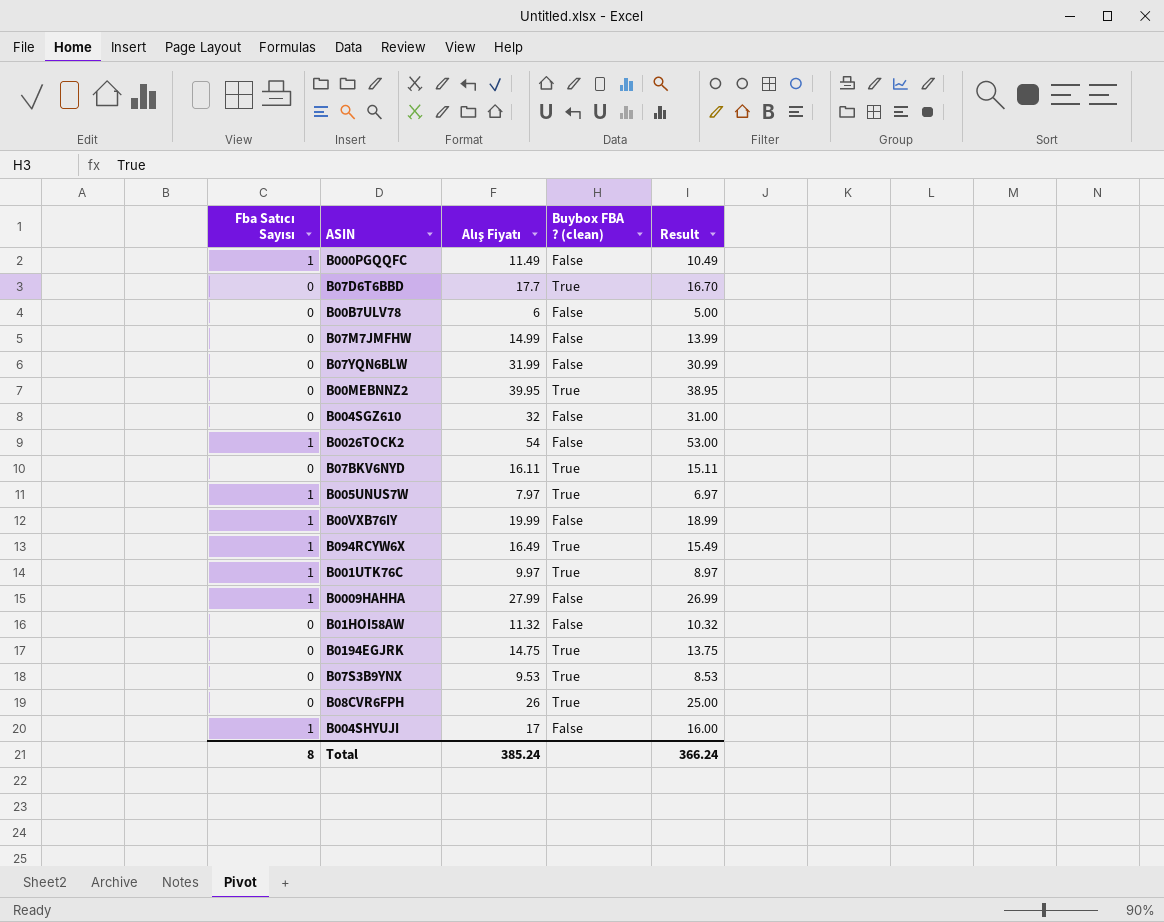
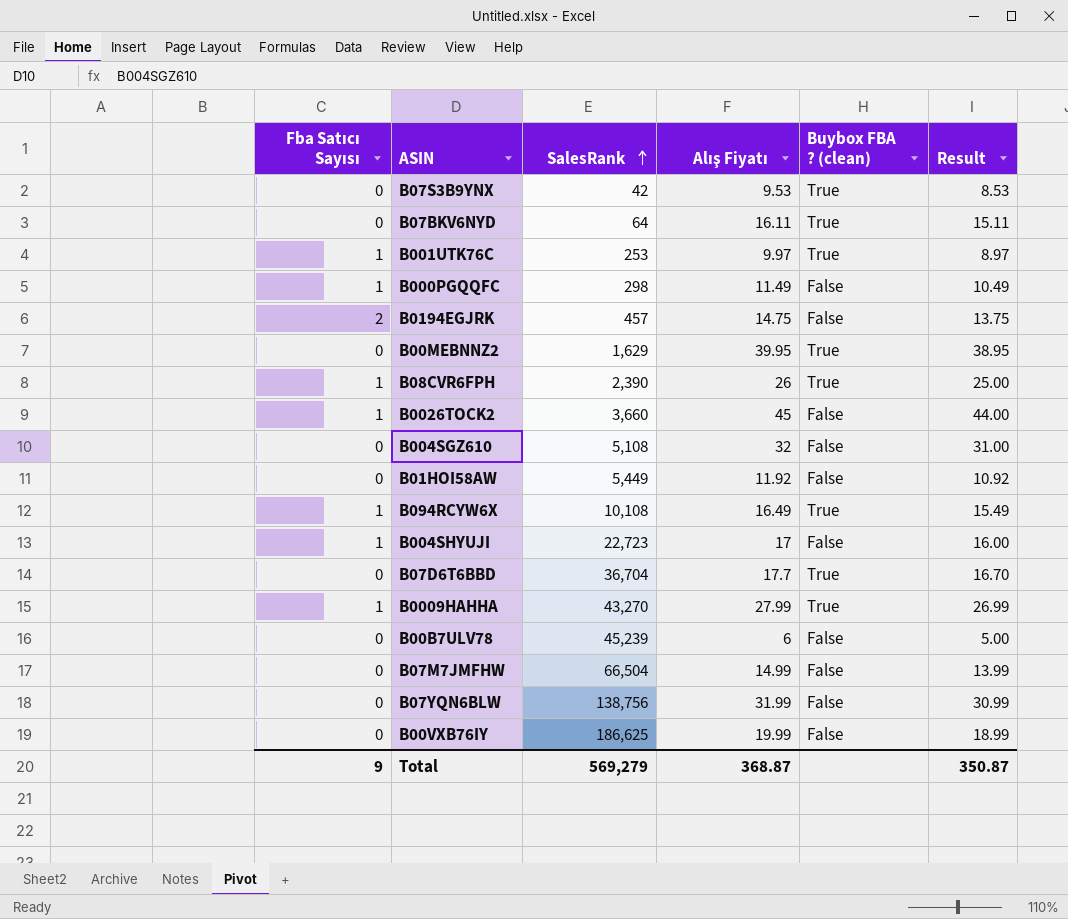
row order: none -> SalesRank ascending
column SalesRank | position: none -> 3
row B005UNUS7W: 1 | 7.97 | True | 6.97 -> none
B0194EGJRK | Fba Satıcı Sayısı: 0 -> 2
B0194EGJRK | Buybox FBA ? (clean): True -> False
B08CVR6FPH | Fba Satıcı Sayısı: 0 -> 1
B0026TOCK2 | Alış Fiyatı: 54 -> 45
B0026TOCK2 | Result: 53.00 -> 44.00
B01HOI58AW | Alış Fiyatı: 11.32 -> 11.92
B01HOI58AW | Result: 10.32 -> 10.92
B0009HAHHA | Buybox FBA ? (clean): False -> True
B00VXB76IY | Fba Satıcı Sayısı: 1 -> 0
Total | Fba Satıcı Sayısı: 8 -> 9
Total | Alış Fiyatı: 385.24 -> 368.87
Total | Result: 366.24 -> 350.87

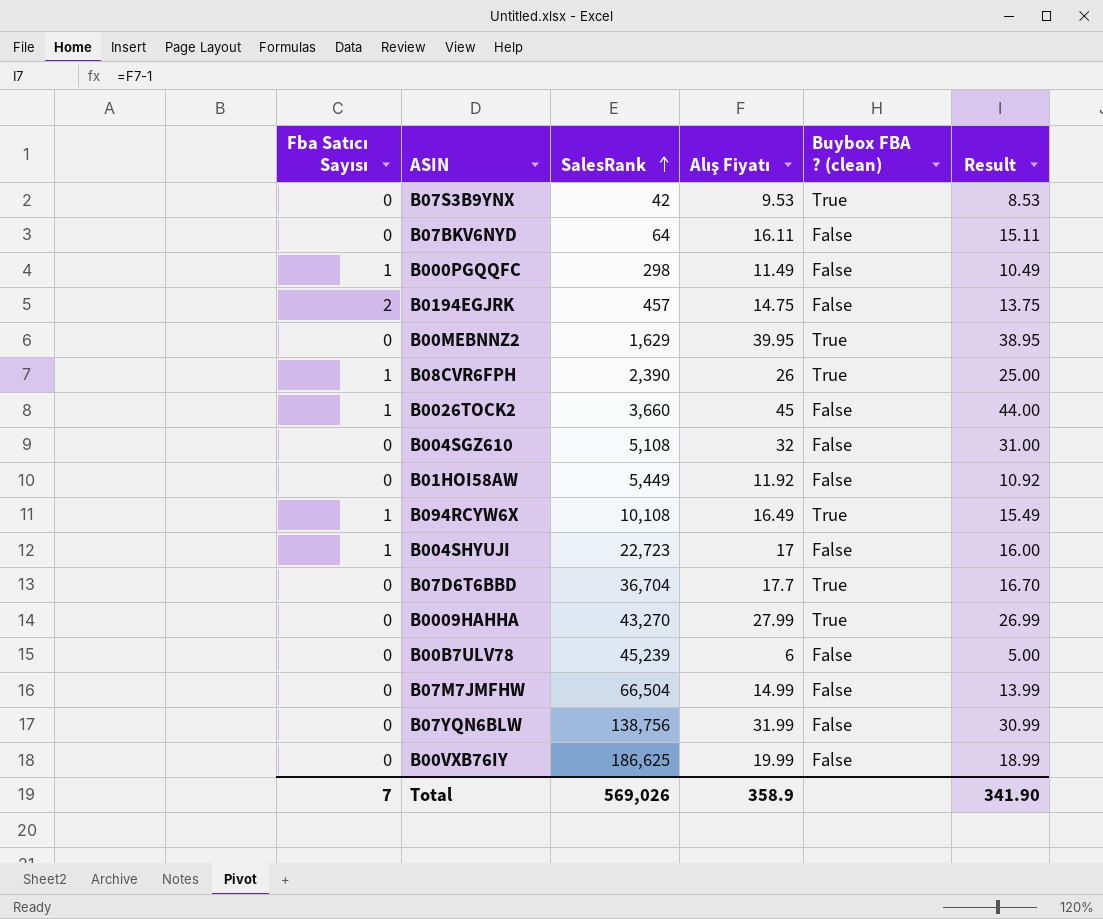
row B001UTK76C: 1 | 253 | 9.97 | True | 8.97 -> none
B07BKV6NYD | Buybox FBA ? (clean): True -> False
B0009HAHHA | Fba Satıcı Sayısı: 1 -> 0
Total | Fba Satıcı Sayısı: 9 -> 7
Total | SalesRank: 569,279 -> 569,026
Total | Alış Fiyatı: 368.87 -> 358.9
Total | Result: 350.87 -> 341.90

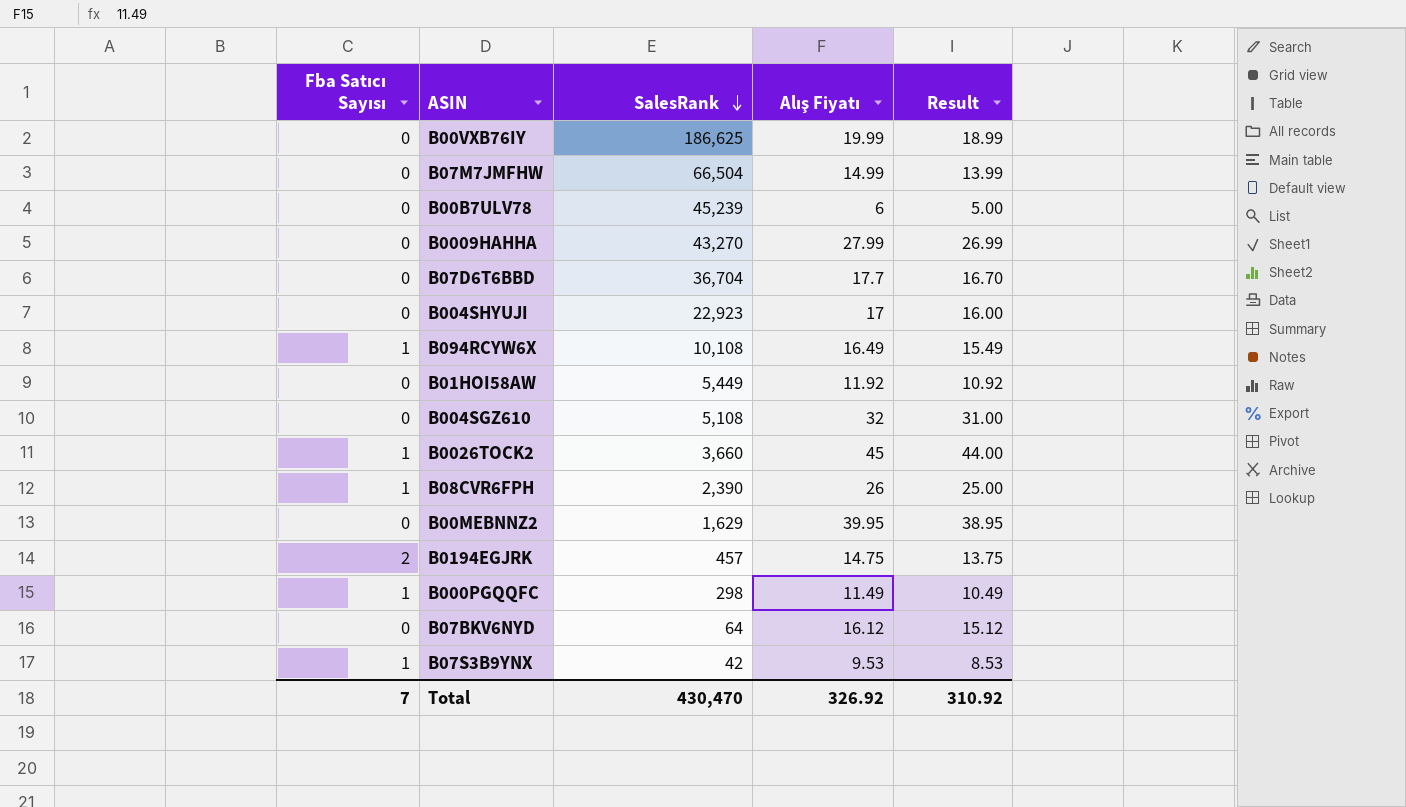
row order: SalesRank ascending -> SalesRank descending
column Buybox FBA ? (clean) | position: 5 -> none
row B07YQN6BLW: 0 | 138,756 | 31.99 | False | 30.99 -> none
B004SHYUJI | Fba Satıcı Sayısı: 1 -> 0
B004SHYUJI | SalesRank: 22,723 -> 22,923
B07BKV6NYD | Alış Fiyatı: 16.11 -> 16.12
B07BKV6NYD | Result: 15.11 -> 15.12
B07S3B9YNX | Fba Satıcı Sayısı: 0 -> 1
Total | SalesRank: 569,026 -> 430,470
Total | Alış Fiyatı: 358.9 -> 326.92
Total | Result: 341.90 -> 310.92

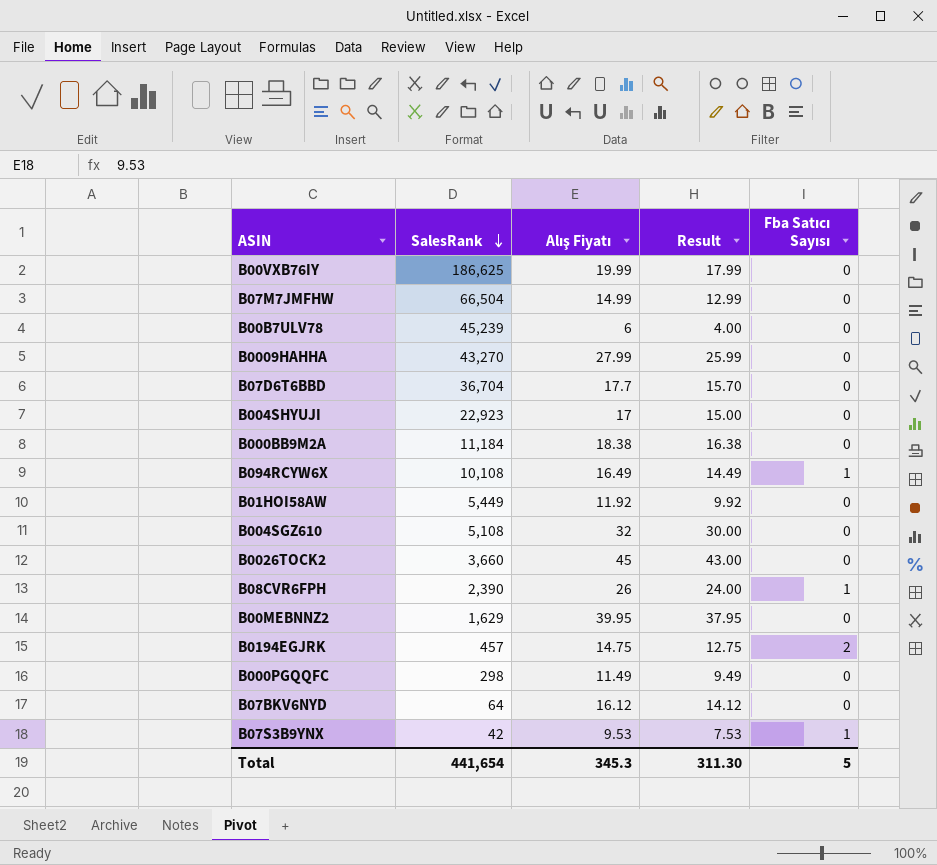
column Result | formula: [Alış Fiyatı] - 1 -> [Alış Fiyatı] - 2
column Fba Satıcı Sayısı | position: 1 -> 5
row B000BB9M2A: none -> 11,184 | 18.38 | 16.38 | 0
B0026TOCK2 | Fba Satıcı Sayısı: 1 -> 0
B000PGQQFC | Fba Satıcı Sayısı: 1 -> 0
Total | SalesRank: 430,470 -> 441,654
Total | Alış Fiyatı: 326.92 -> 345.3
Total | Result: 310.92 -> 311.30
Total | Fba Satıcı Sayısı: 7 -> 5

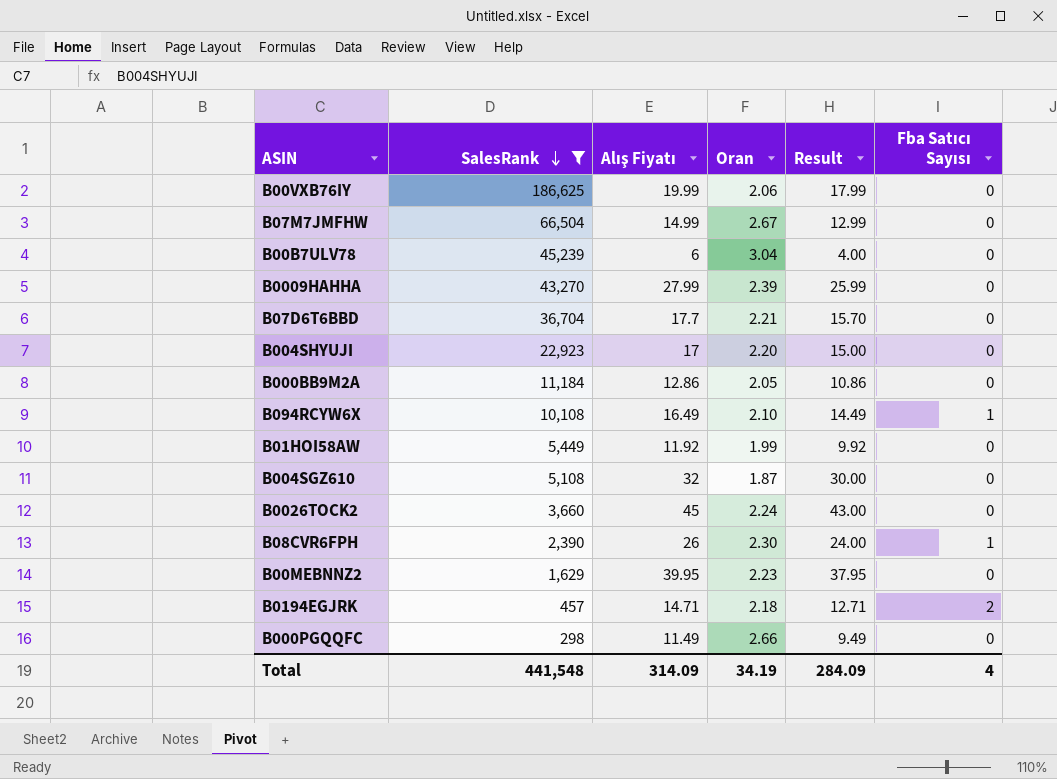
filter: none -> SalesRank >= 298
column Oran | position: none -> 4
B000BB9M2A | Alış Fiyatı: 18.38 -> 12.86
B000BB9M2A | Result: 16.38 -> 10.86
B0194EGJRK | Alış Fiyatı: 14.75 -> 14.71
B0194EGJRK | Result: 12.75 -> 12.71
Total | SalesRank: 441,654 -> 441,548
Total | Alış Fiyatı: 345.3 -> 314.09
Total | Result: 311.30 -> 284.09
Total | Fba Satıcı Sayısı: 5 -> 4

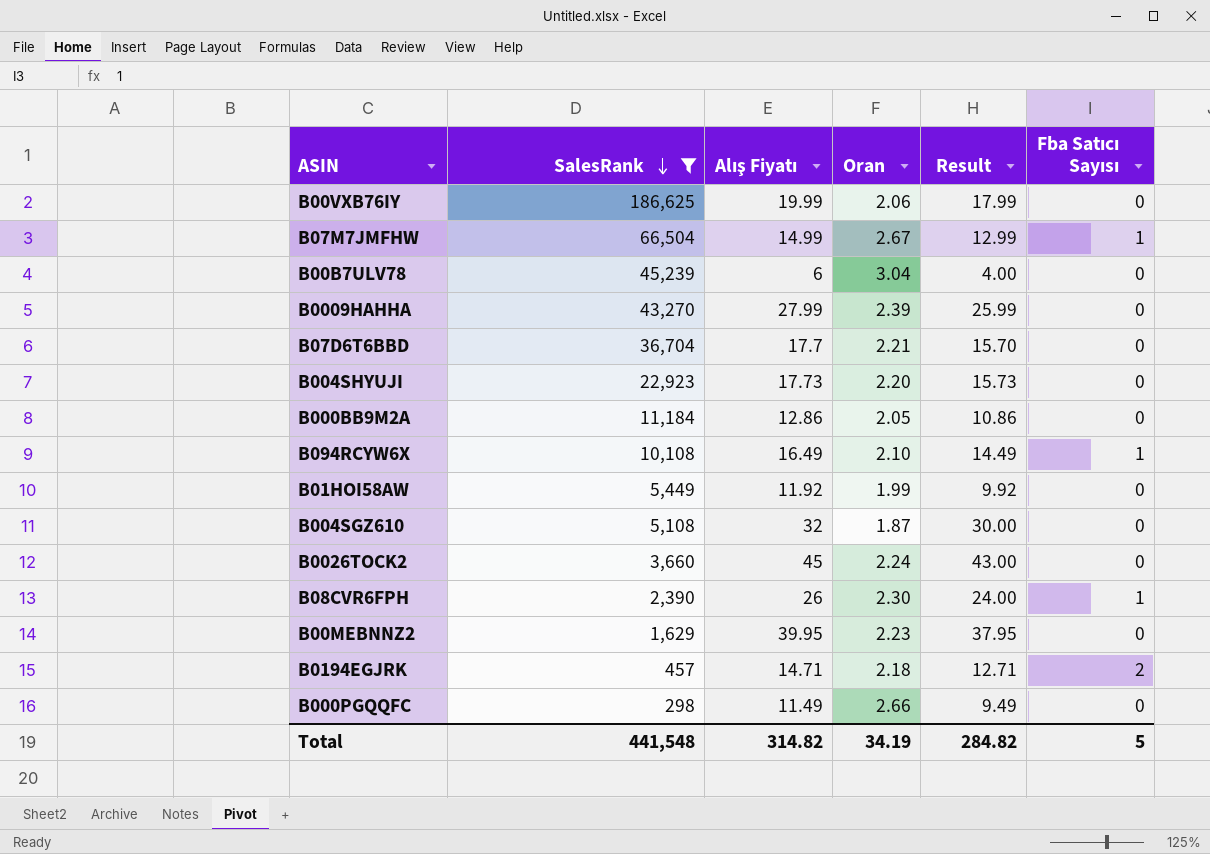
B07M7JMFHW | Fba Satıcı Sayısı: 0 -> 1
B004SHYUJI | Alış Fiyatı: 17 -> 17.73
B004SHYUJI | Result: 15.00 -> 15.73
Total | Alış Fiyatı: 314.09 -> 314.82
Total | Result: 284.09 -> 284.82
Total | Fba Satıcı Sayısı: 4 -> 5

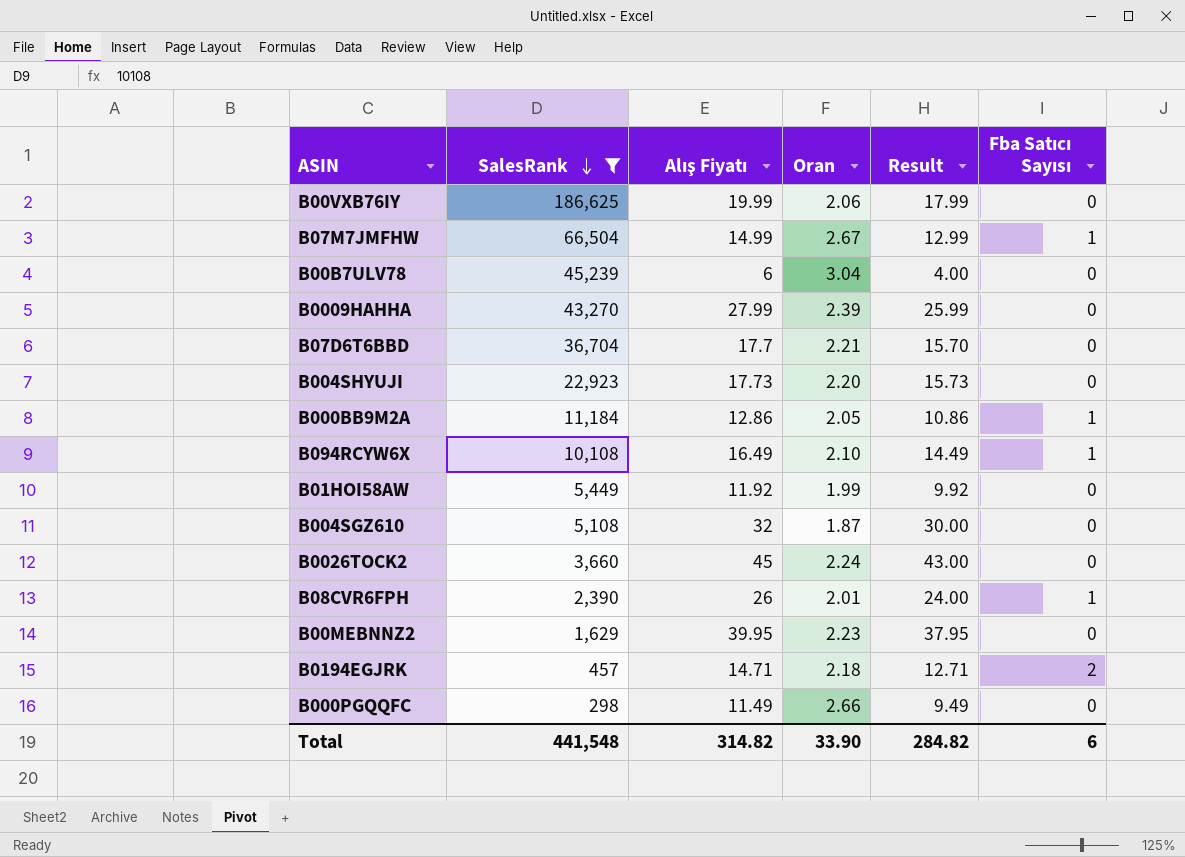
B000BB9M2A | Fba Satıcı Sayısı: 0 -> 1
B08CVR6FPH | Oran: 2.30 -> 2.01
Total | Oran: 34.19 -> 33.90
Total | Fba Satıcı Sayısı: 5 -> 6

